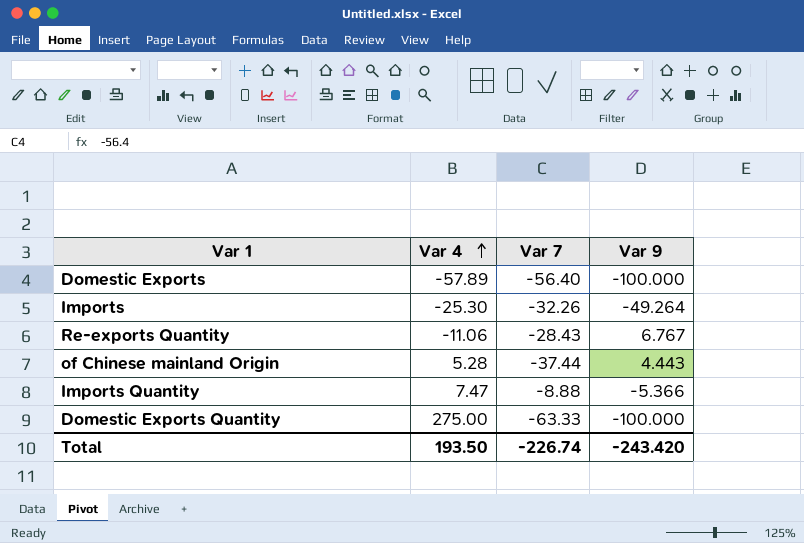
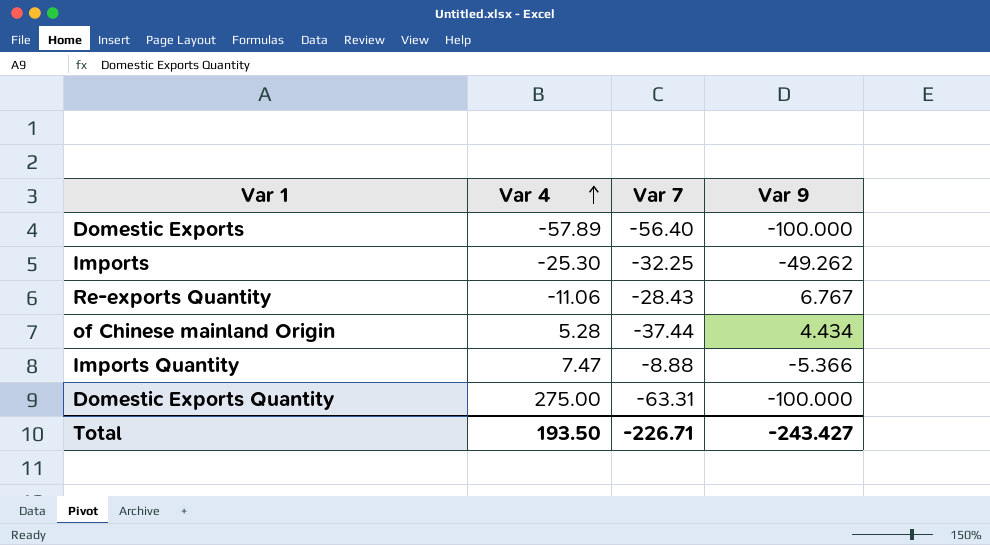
Imports | Var 7: -32.26 -> -32.25
Imports | Var 9: -49.264 -> -49.262
of Chinese mainland Origin | Var 9: 4.443 -> 4.434
Domestic Exports Quantity | Var 7: -63.33 -> -63.31
Total | Var 7: -226.74 -> -226.71
Total | Var 9: -243.420 -> -243.427

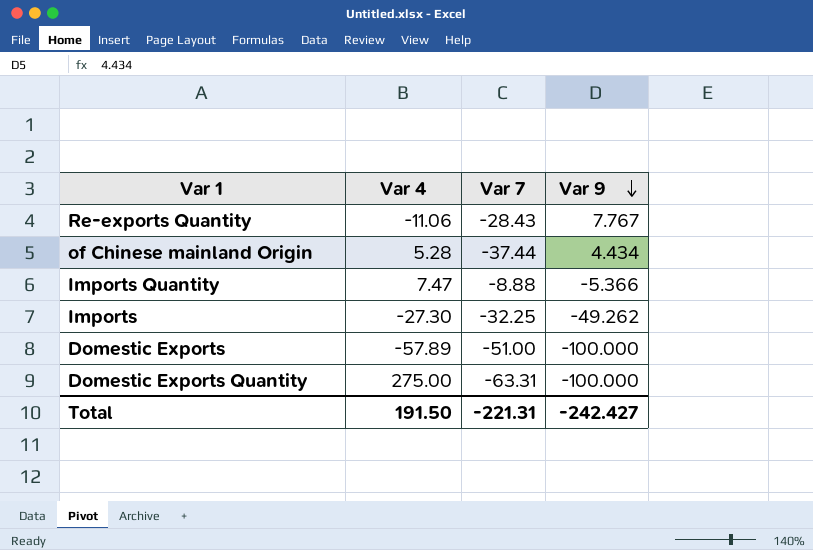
row order: Var 4 ascending -> Var 9 descending
Re-exports Quantity | Var 9: 6.767 -> 7.767
Imports | Var 4: -25.30 -> -27.30
Domestic Exports | Var 7: -56.40 -> -51.00
Total | Var 4: 193.50 -> 191.50
Total | Var 7: -226.71 -> -221.31
Total | Var 9: -243.427 -> -242.427

